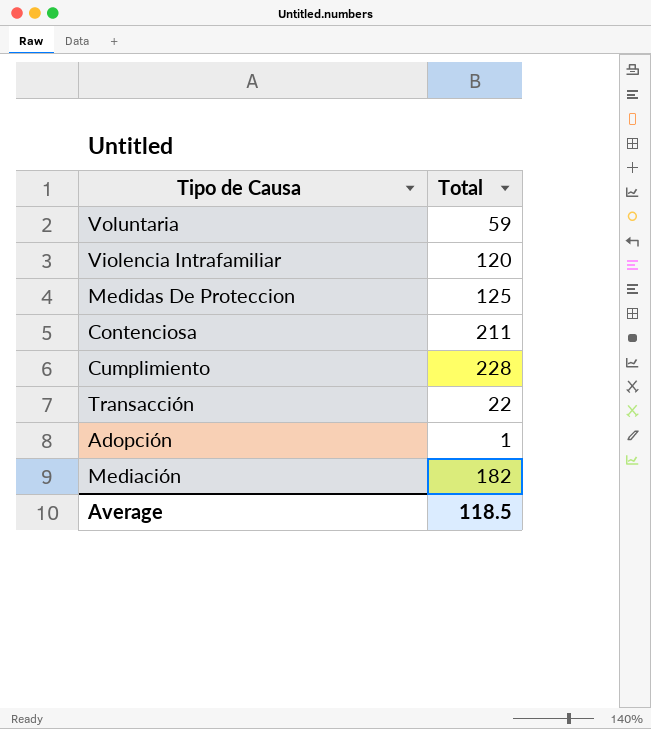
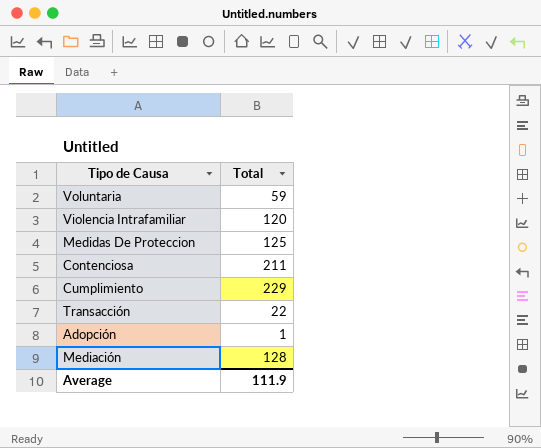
Cumplimiento | Total: 228 -> 229
Mediación | Total: 182 -> 128
Average | Total: 118.5 -> 111.9

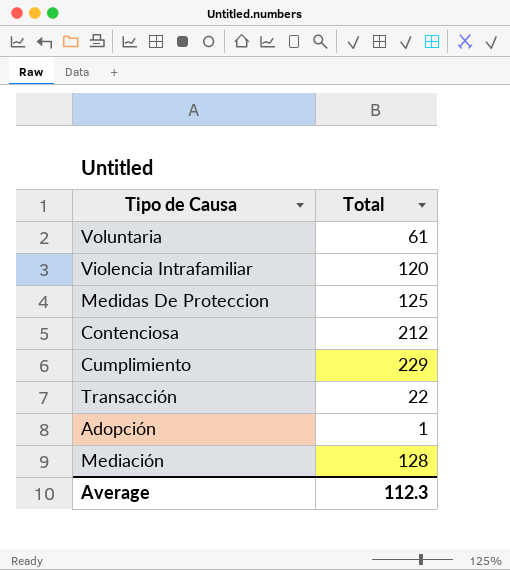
Voluntaria | Total: 59 -> 61
Contenciosa | Total: 211 -> 212
Average | Total: 111.9 -> 112.3

